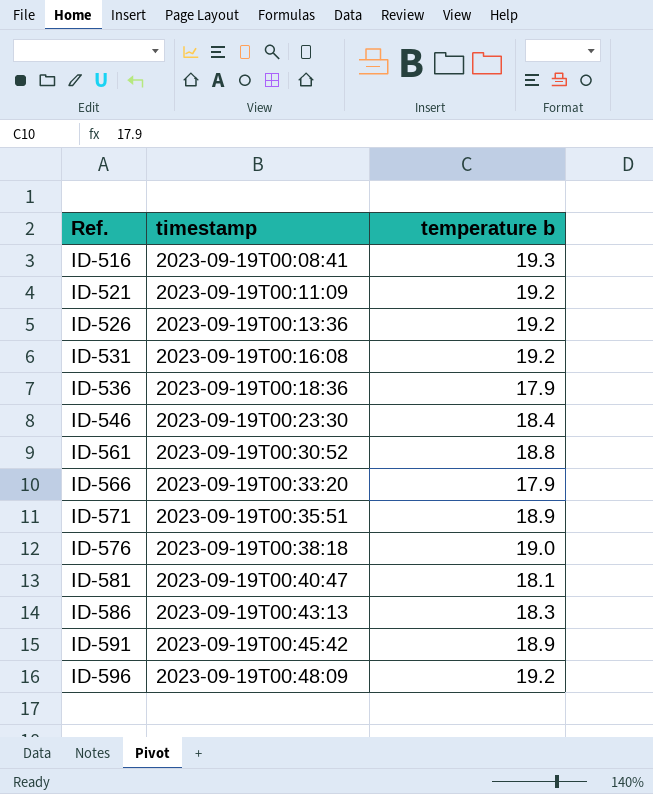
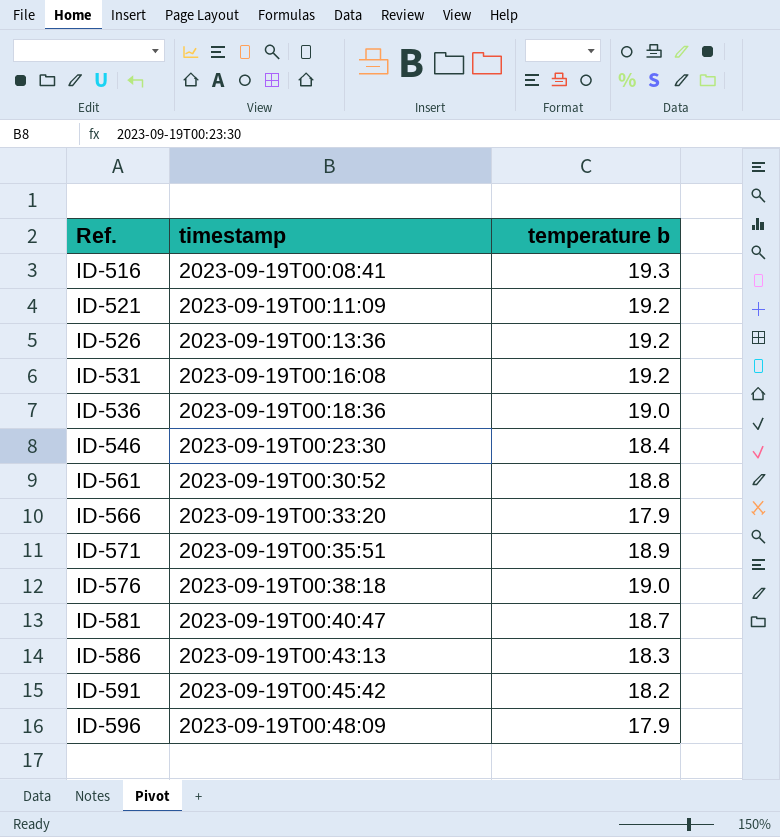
ID-536 | temperature b: 17.9 -> 19.0
ID-581 | temperature b: 18.1 -> 18.7
ID-591 | temperature b: 18.9 -> 18.2
ID-596 | temperature b: 19.2 -> 17.9

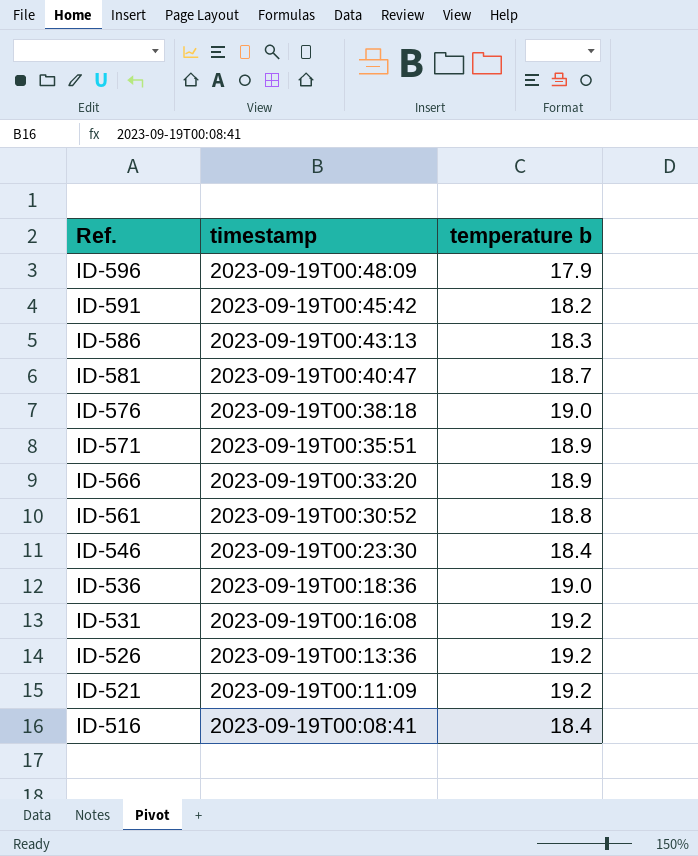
row order: Ref. ascending -> Ref. descending
ID-566 | temperature b: 17.9 -> 18.9
ID-516 | temperature b: 19.3 -> 18.4

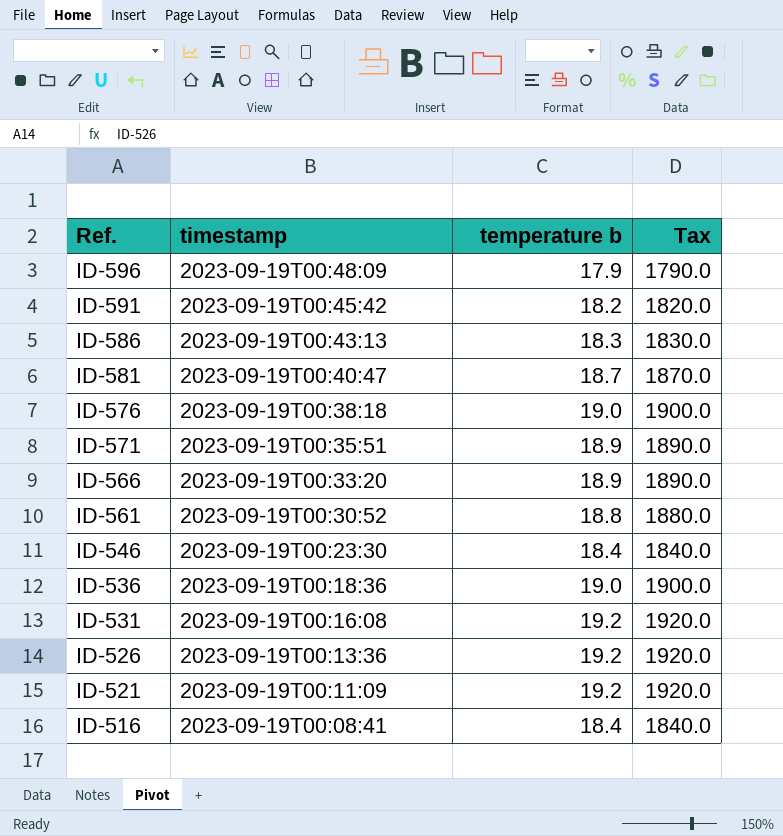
column Tax | formula: none -> [temperature b] * 100

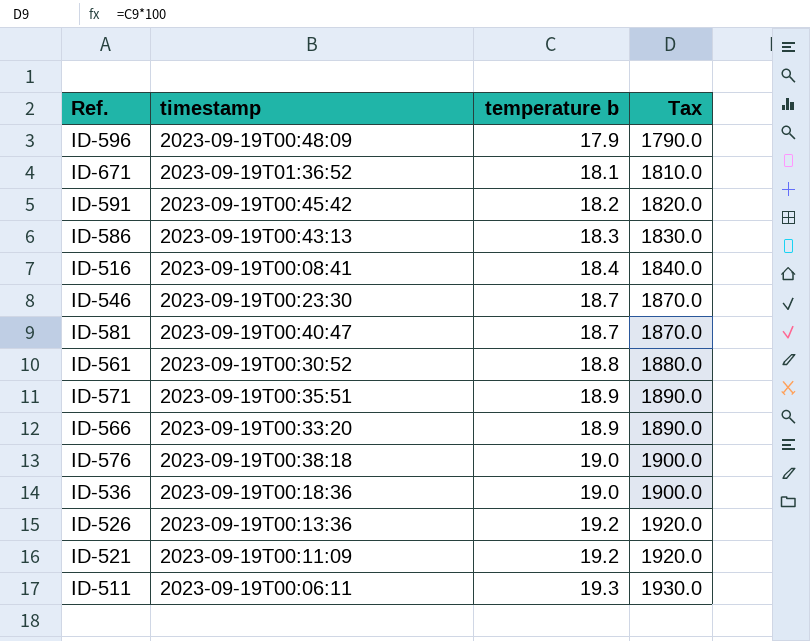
row order: Ref. descending -> temperature b ascending
row ID-531: 2023-09-19T00:16:08 | 19.2 | 1920.0 -> none
row ID-671: none -> 2023-09-19T01:36:52 | 18.1 | 1810.0
ID-546 | temperature b: 18.4 -> 18.7
ID-546 | Tax: 1840.0 -> 1870.0
row ID-511: none -> 2023-09-19T00:06:11 | 19.3 | 1930.0

